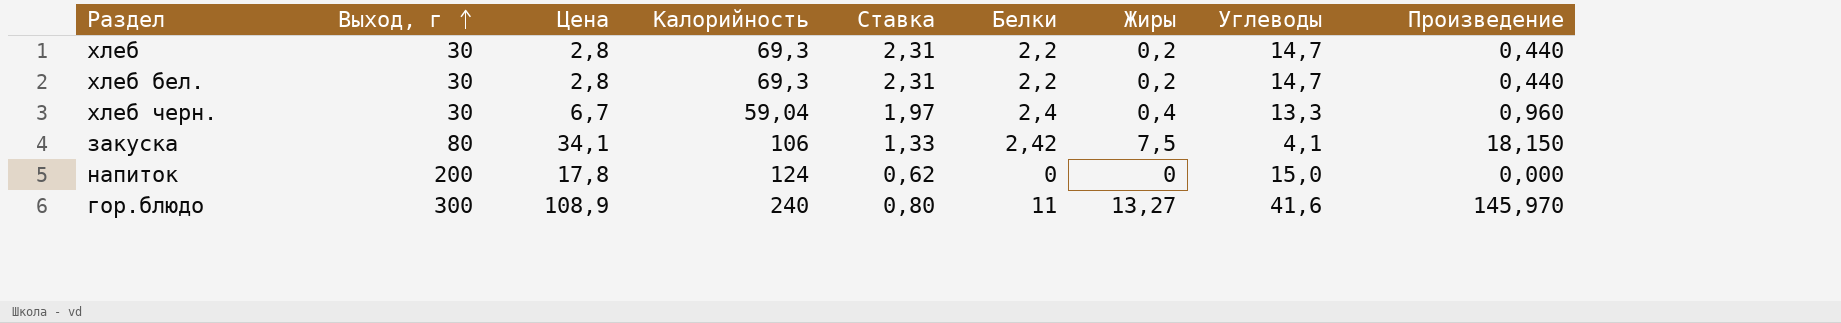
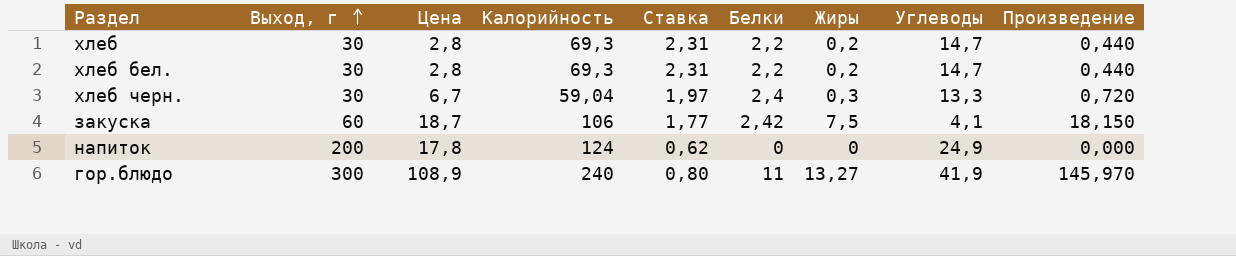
хлеб черн. | Жиры: 0,4 -> 0,3
хлеб черн. | Произведение: 0,960 -> 0,720
закуска | Выход, г: 80 -> 60
закуска | Цена: 34,1 -> 18,7
закуска | Ставка: 1,33 -> 1,77
напиток | Углеводы: 15,0 -> 24,9
гор.блюдо | Углеводы: 41,6 -> 41,9

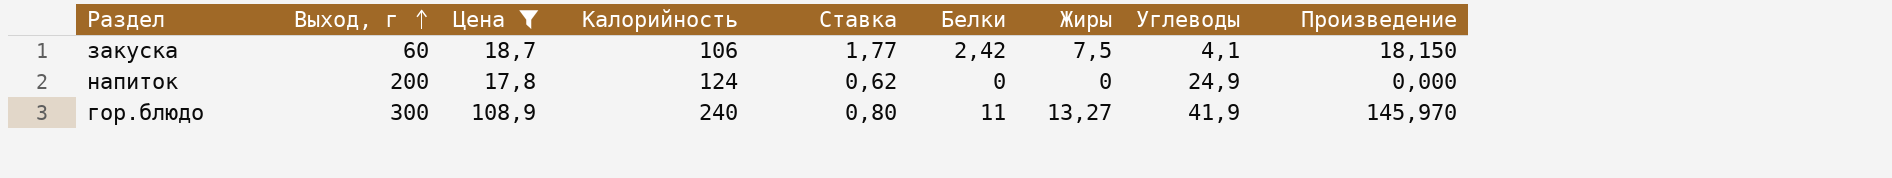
filter: none -> Цена >= 17,8

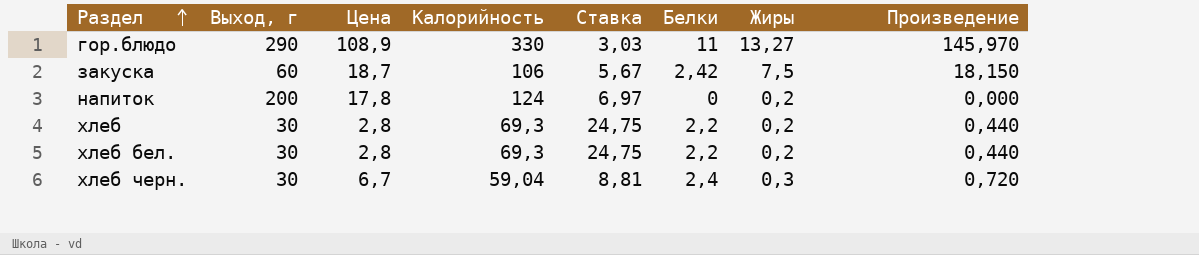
filter: Цена >= 17,8 -> none
row order: Выход, г ascending -> Раздел ascending
column Углеводы | position: 8 -> none
column Ставка | formula: [Калорийность] / [Выход, г] -> [Калорийность] / [Цена]
гор.блюдо | Выход, г: 300 -> 290
гор.блюдо | Калорийность: 240 -> 330
напиток | Жиры: 0 -> 0,2

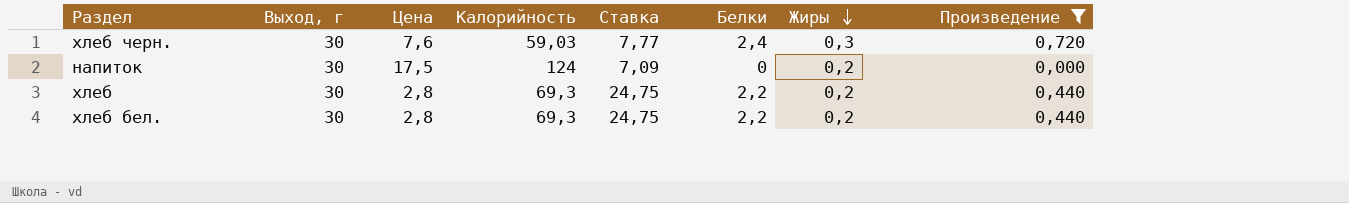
filter: none -> Произведение <= 0,720
row order: Раздел ascending -> Жиры descending
хлеб черн. | Цена: 6,7 -> 7,6
хлеб черн. | Калорийность: 59,04 -> 59,03
хлеб черн. | Ставка: 8,81 -> 7,77
напиток | Выход, г: 200 -> 30
напиток | Цена: 17,8 -> 17,5
напиток | Ставка: 6,97 -> 7,09

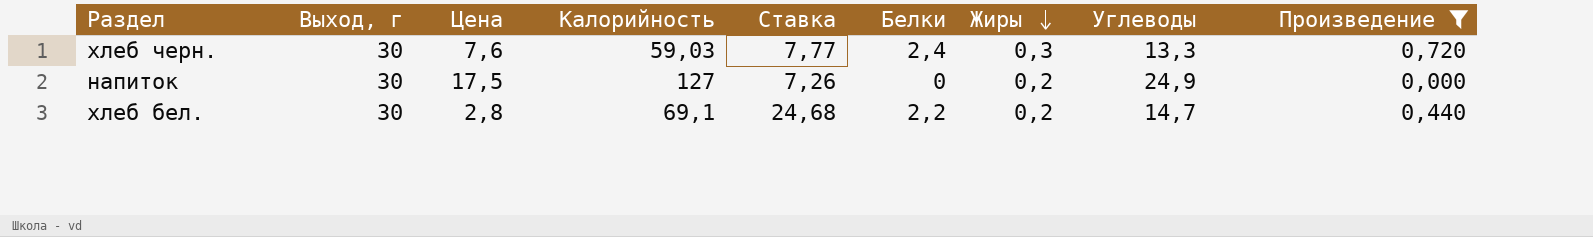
column Углеводы | position: none -> 8
row хлеб: 30 | 2,8 | 69,3 | 24,75 | 2,2 | 0,2 | 0,440 -> none
напиток | Калорийность: 124 -> 127
напиток | Ставка: 7,09 -> 7,26
хлеб бел. | Калорийность: 69,3 -> 69,1
хлеб бел. | Ставка: 24,75 -> 24,68

